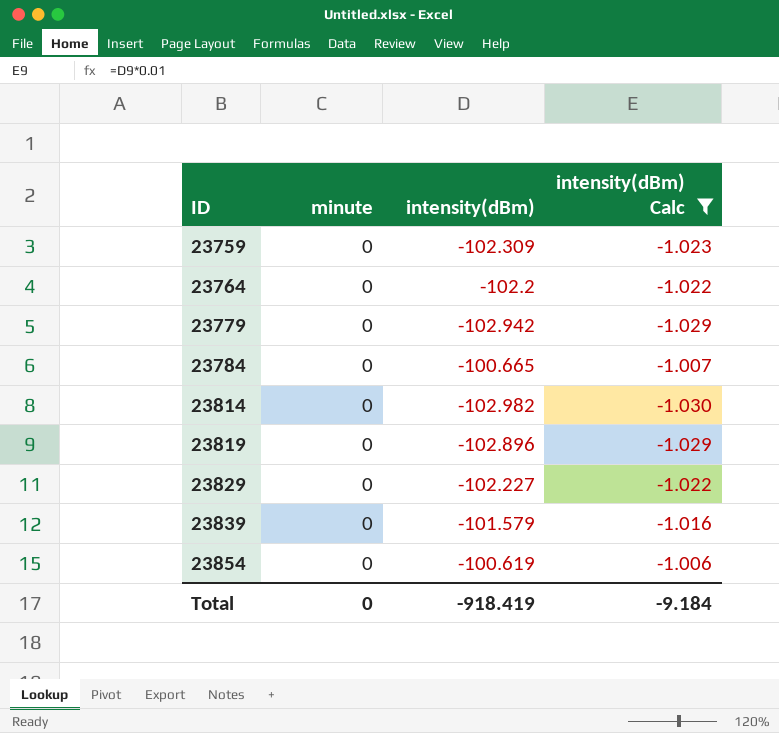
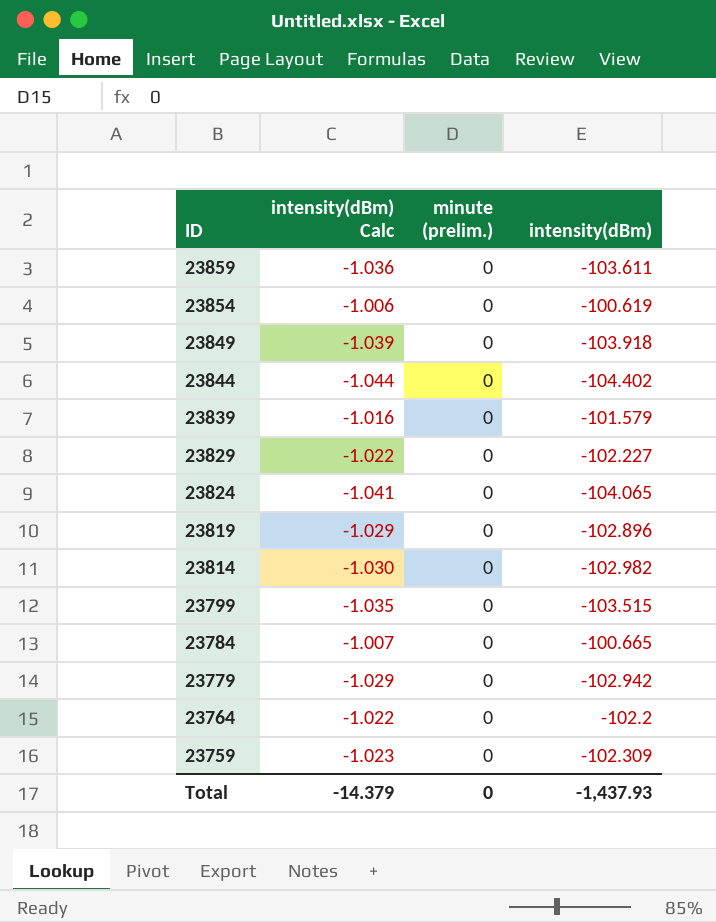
filter: intensity(dBm) Calc >= -1.030 -> none
row order: ID ascending -> ID descending
column intensity(dBm) Calc | position: 4 -> 2
column name: minute -> minute (prelim.)
Total | intensity(dBm) Calc: -9.184 -> -14.379
Total | intensity(dBm): -918.419 -> -1,437.93

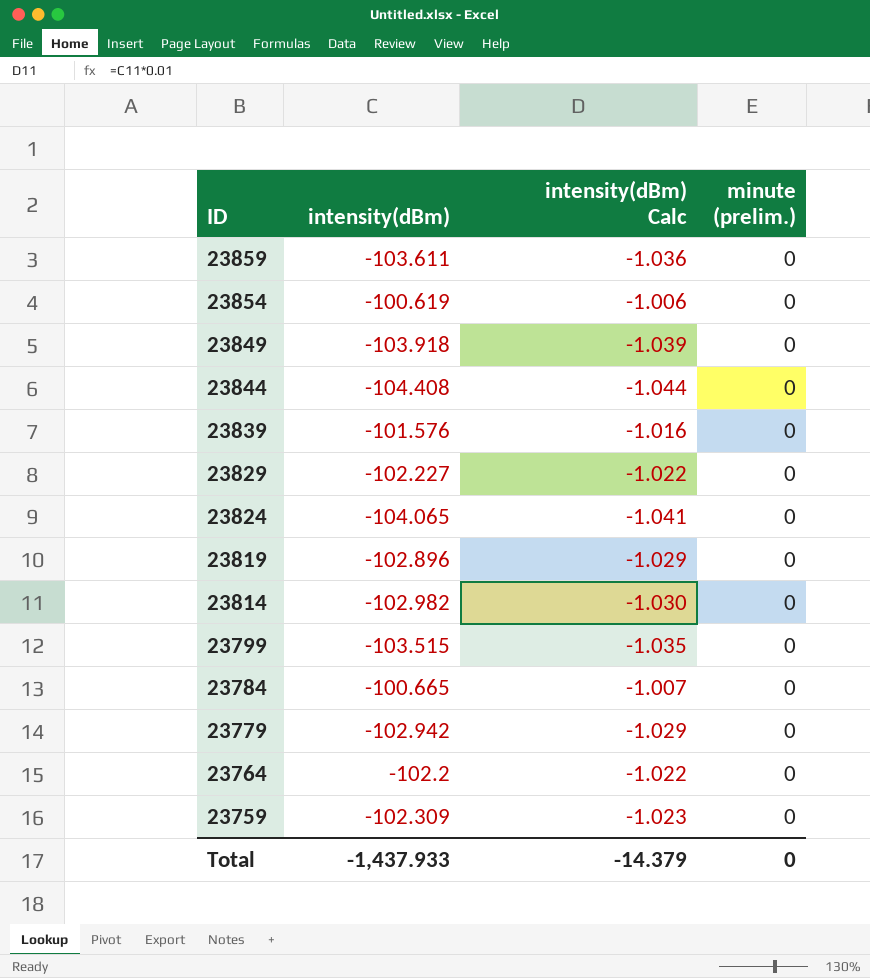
column intensity(dBm) | position: 4 -> 2
23844 | intensity(dBm): -104.402 -> -104.408
23839 | intensity(dBm): -101.579 -> -101.576
Total | intensity(dBm): -1,437.93 -> -1,437.933

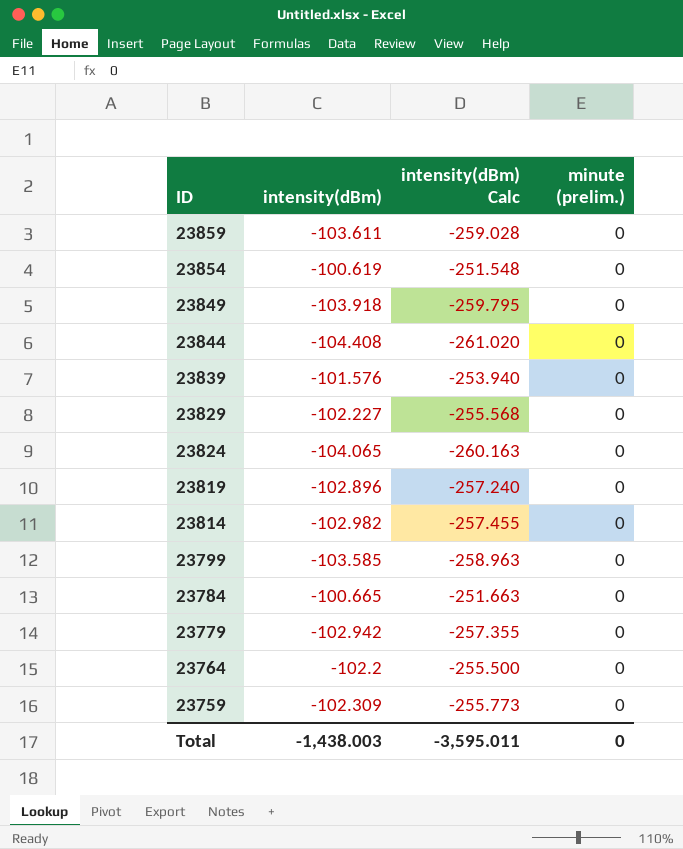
column intensity(dBm) Calc | formula: [intensity(dBm)] * 0.01 -> [intensity(dBm)] * 2.5
23799 | intensity(dBm): -103.515 -> -103.585
Total | intensity(dBm): -1,437.933 -> -1,438.003
Total | intensity(dBm) Calc: -14.379 -> -3,595.011

